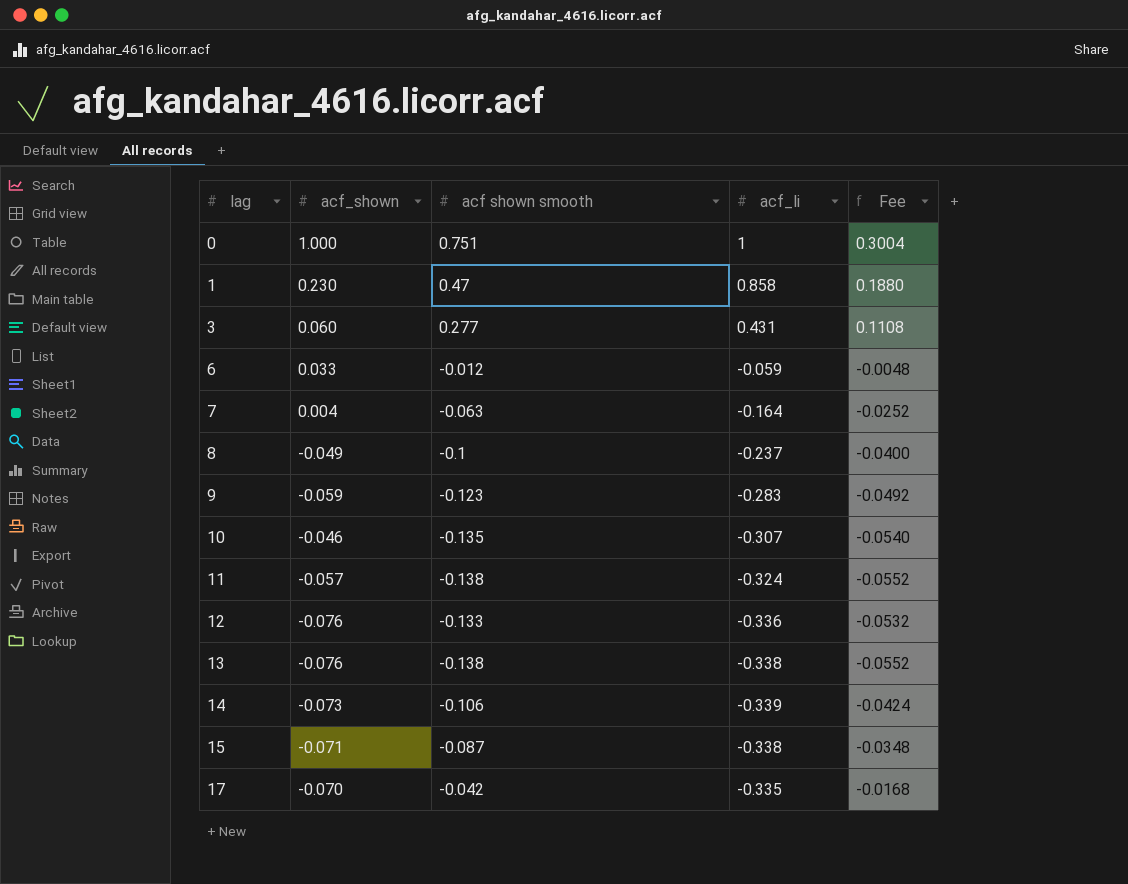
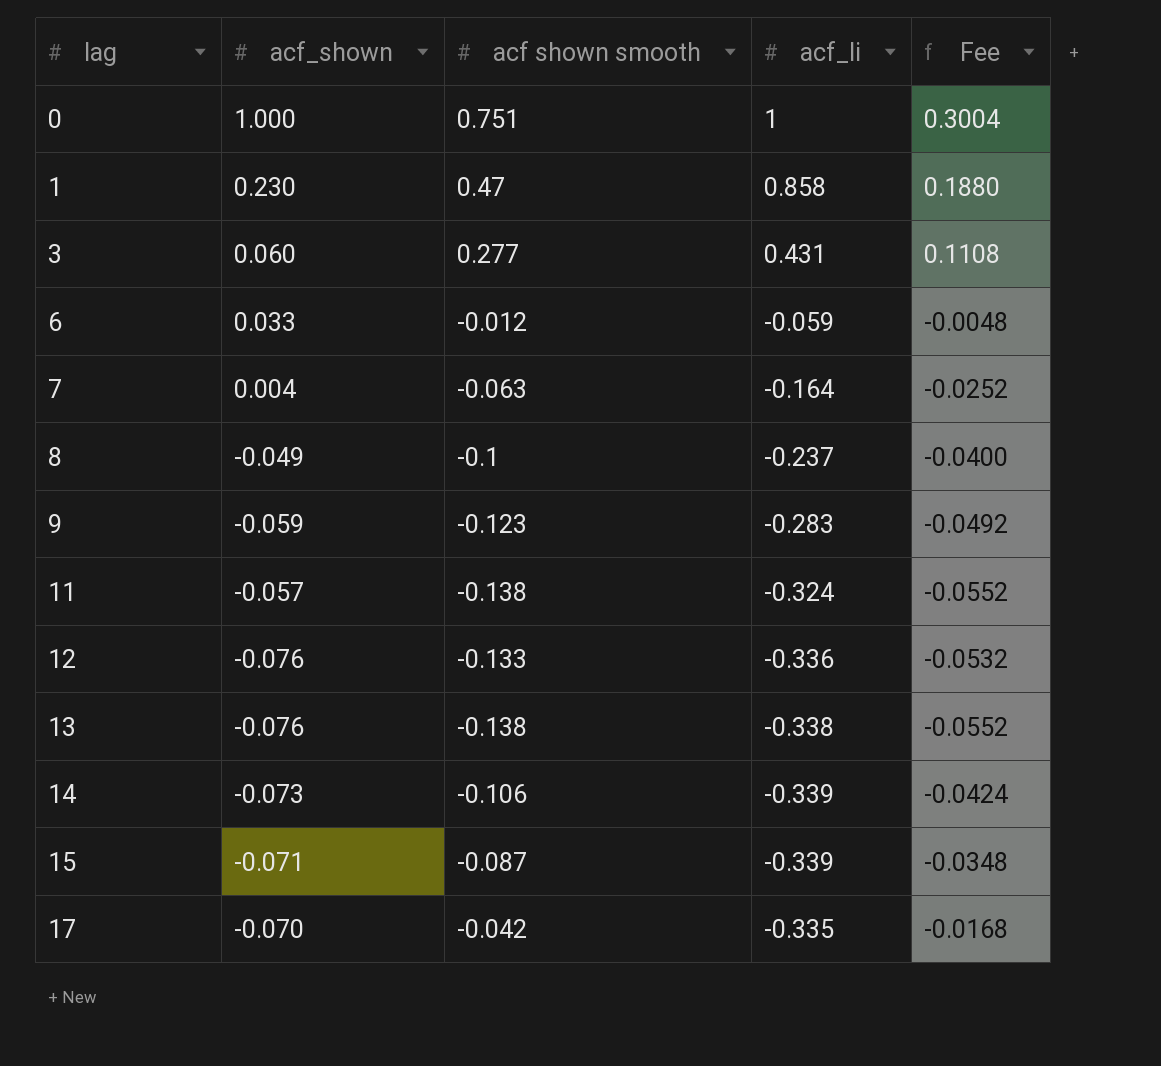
row 10: -0.046 | -0.135 | -0.307 | -0.0540 -> none
15 | acf_li: -0.338 -> -0.339

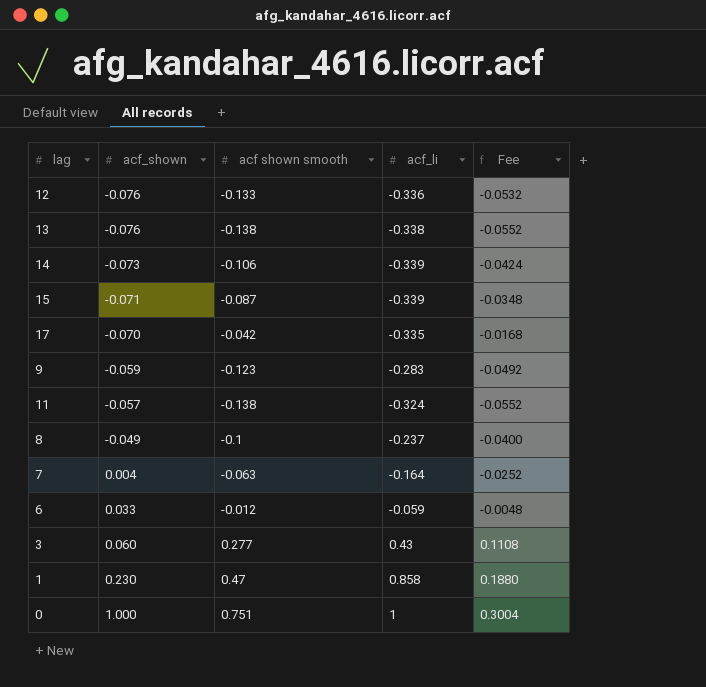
row order: lag ascending -> acf_shown ascending
3 | acf_li: 0.431 -> 0.43

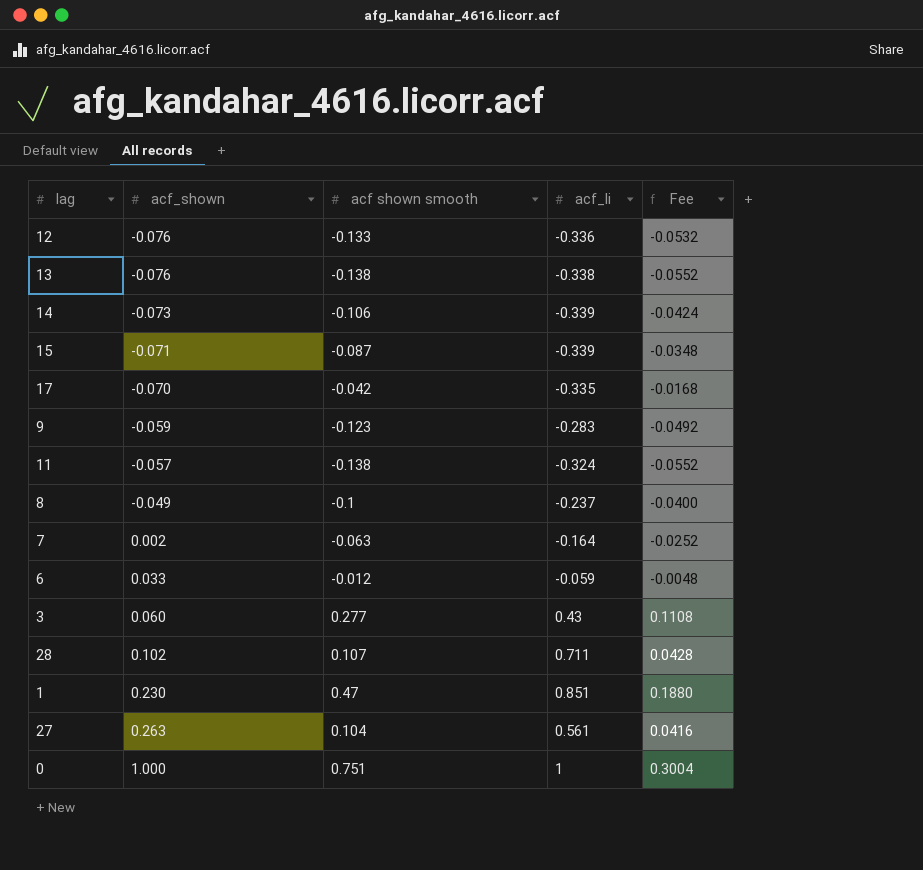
7 | acf_shown: 0.004 -> 0.002
row 28: none -> 0.102 | 0.107 | 0.711 | 0.0428
1 | acf_li: 0.858 -> 0.851
row 27: none -> 0.263 | 0.104 | 0.561 | 0.0416

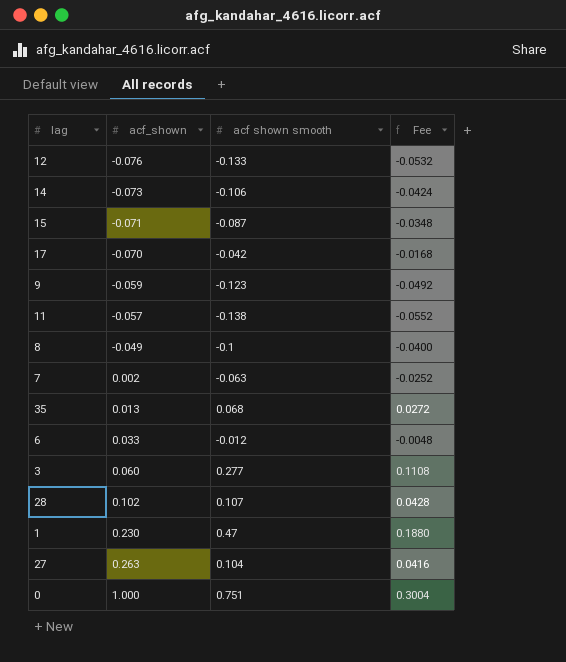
column acf_li | position: 4 -> none
row 13: -0.076 | -0.138 | -0.338 | -0.0552 -> none
row 35: none -> 0.013 | 0.068 | 0.0272

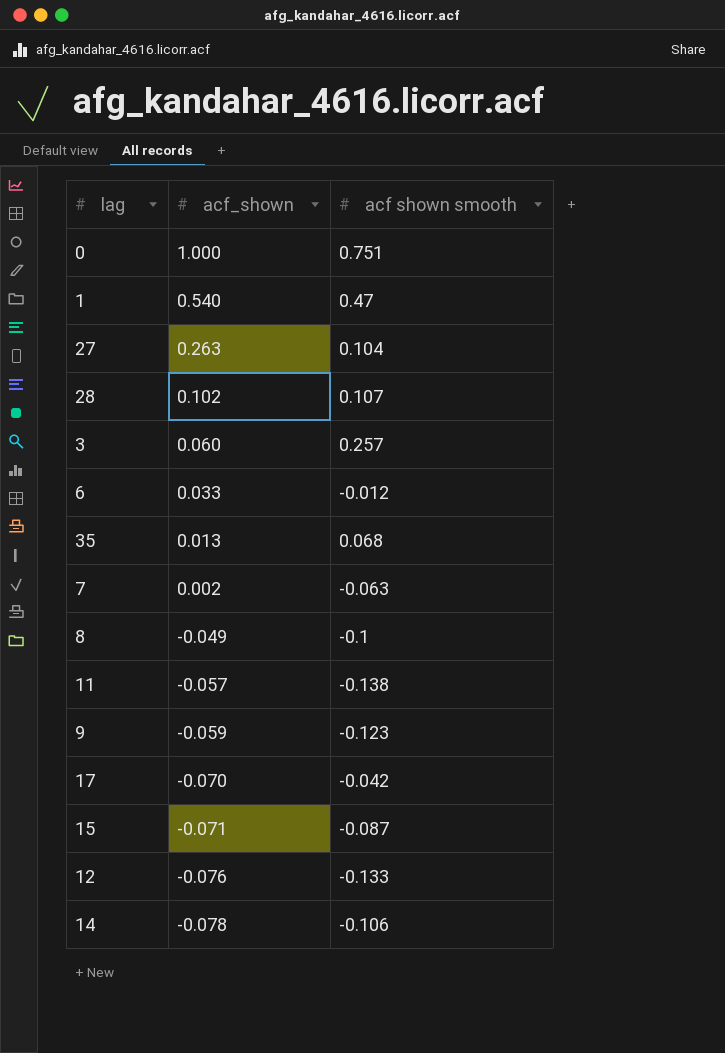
row order: acf_shown ascending -> acf_shown descending
column Fee | formula: [acf shown smooth] * 0.4 -> none
1 | acf_shown: 0.230 -> 0.540
3 | acf shown smooth: 0.277 -> 0.257
14 | acf_shown: -0.073 -> -0.078

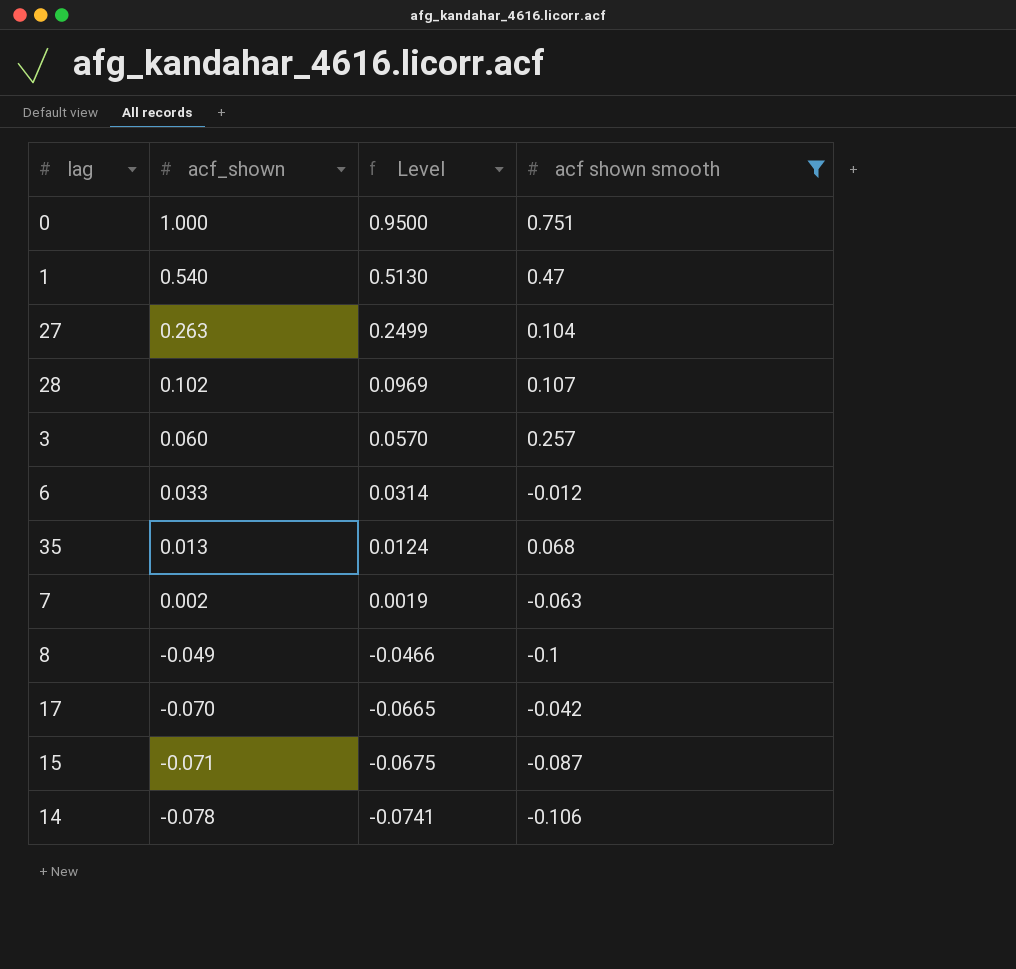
filter: none -> acf shown smooth >= -0.106
column Level | formula: none -> [acf_shown] * 0.95

